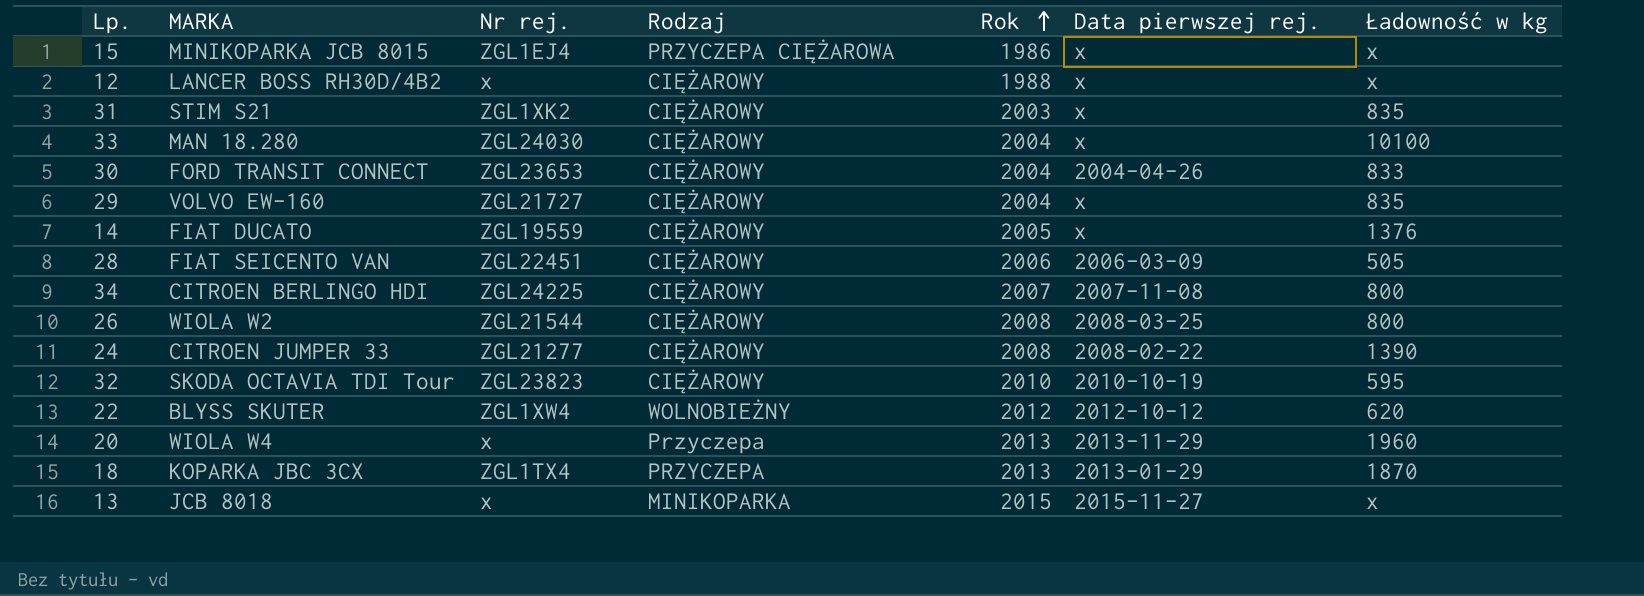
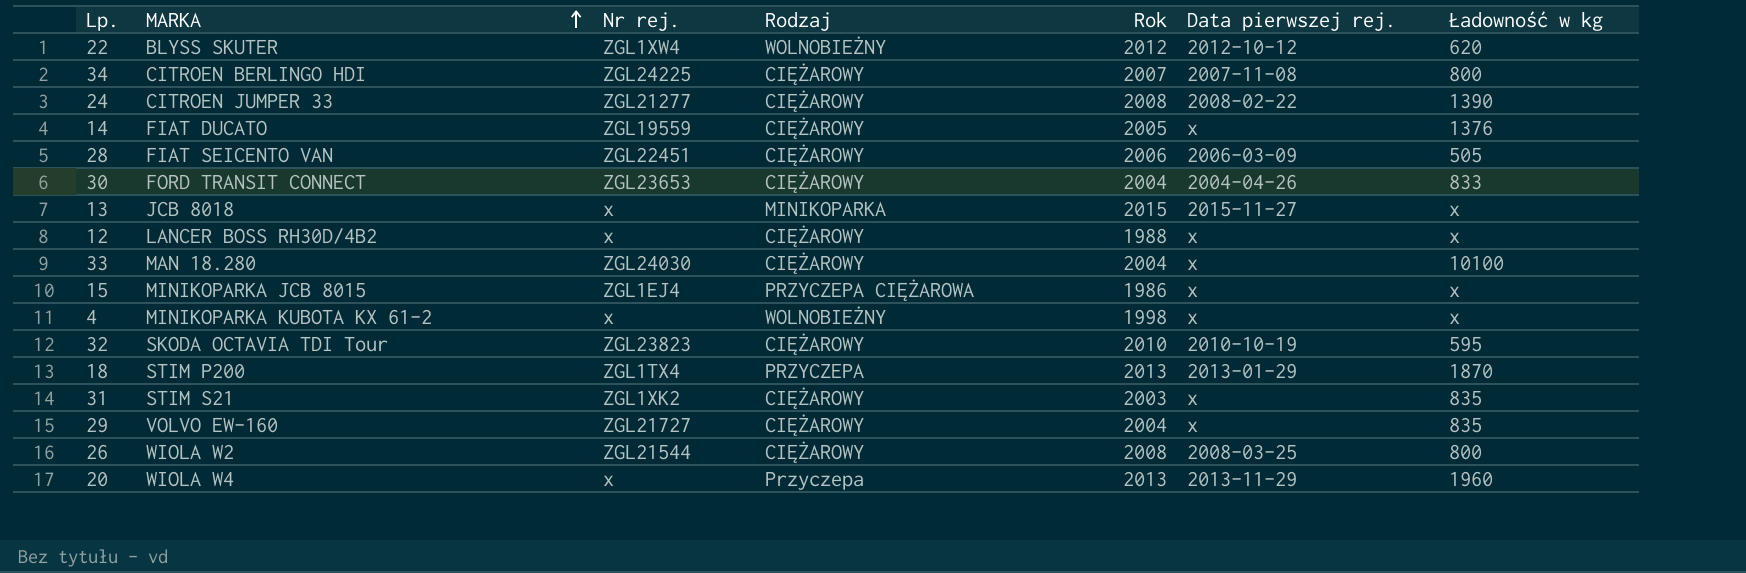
row order: Rok ascending -> MARKA ascending
row 4: none -> MINIKOPARKA KUBOTA KX 61-2 | x | WOLNOBIEŻNY | 1998 | x | x
18 | MARKA: KOPARKA JBC 3CX -> STIM P200

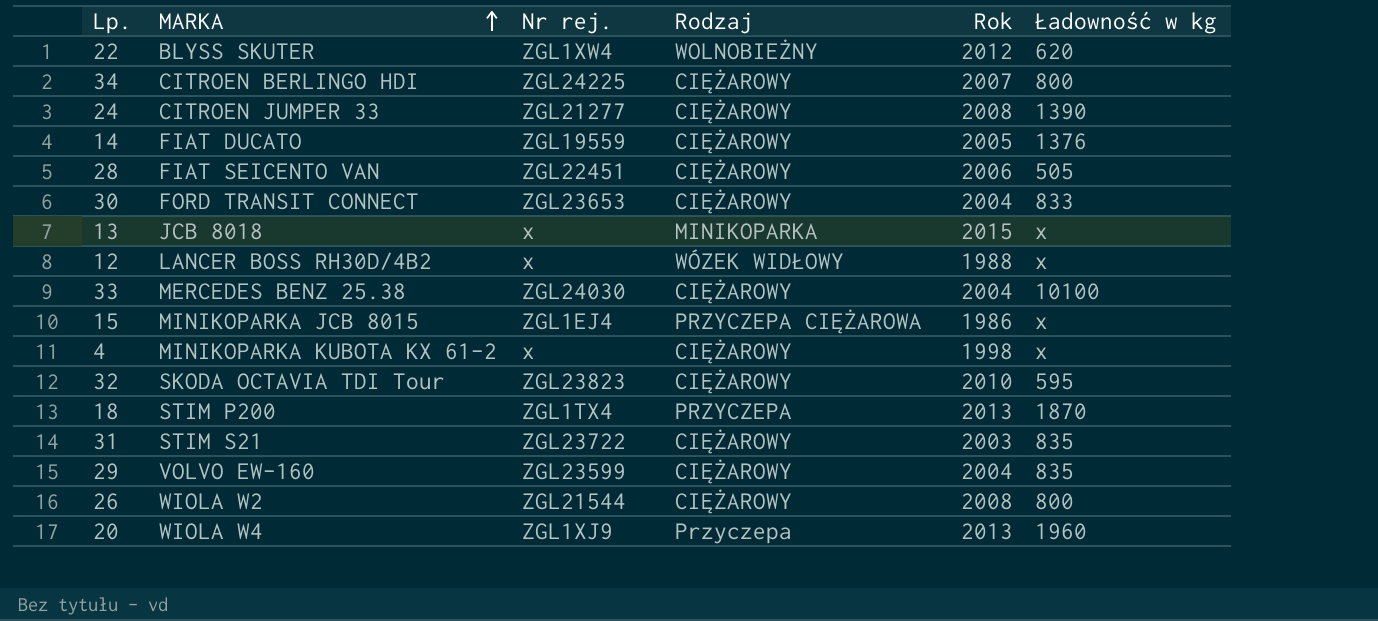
column Data pierwszej rej. | position: 6 -> none
12 | Rodzaj: CIĘŻAROWY -> WÓZEK WIDŁOWY
33 | MARKA: MAN 18.280 -> MERCEDES BENZ 25.38
4 | Rodzaj: WOLNOBIEŻNY -> CIĘŻAROWY
31 | Nr rej.: ZGL1XK2 -> ZGL23722
29 | Nr rej.: ZGL21727 -> ZGL23599
20 | Nr rej.: x -> ZGL1XJ9

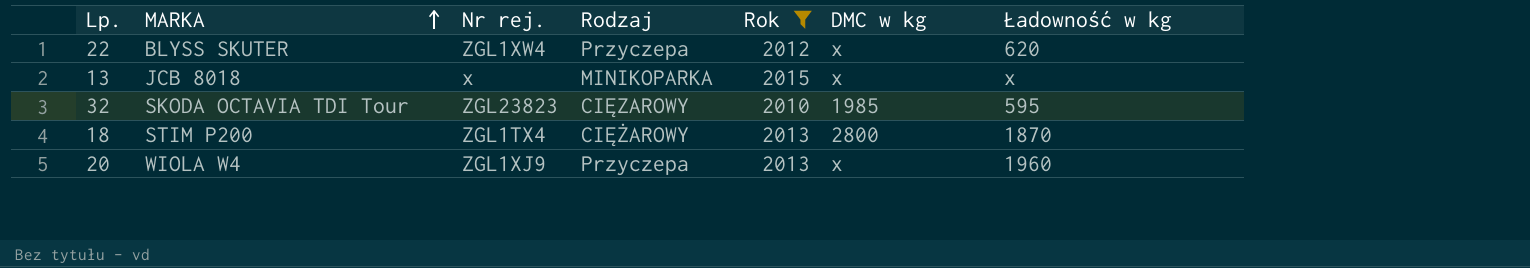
filter: none -> Rok >= 2010
column DMC w kg | position: none -> 6
22 | Rodzaj: WOLNOBIEŻNY -> Przyczepa
32 | Rodzaj: CIĘŻAROWY -> CIĘZAROWY
18 | Rodzaj: PRZYCZEPA -> CIĘŻAROWY

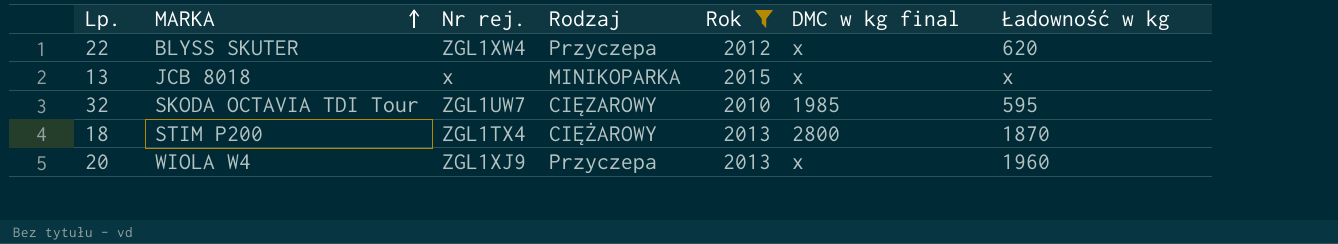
column name: DMC w kg -> DMC w kg final
32 | Nr rej.: ZGL23823 -> ZGL1UW7

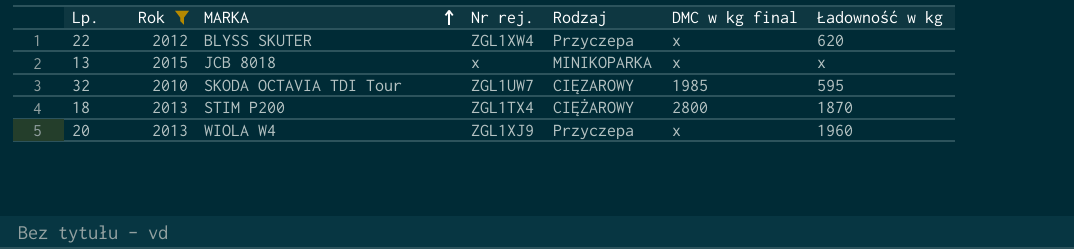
column Rok | position: 5 -> 2

